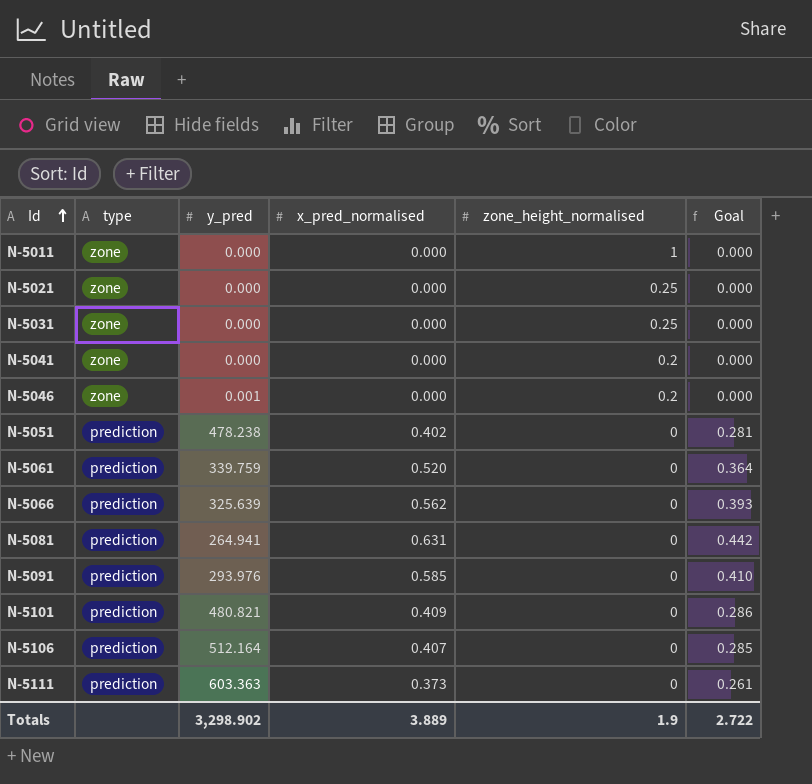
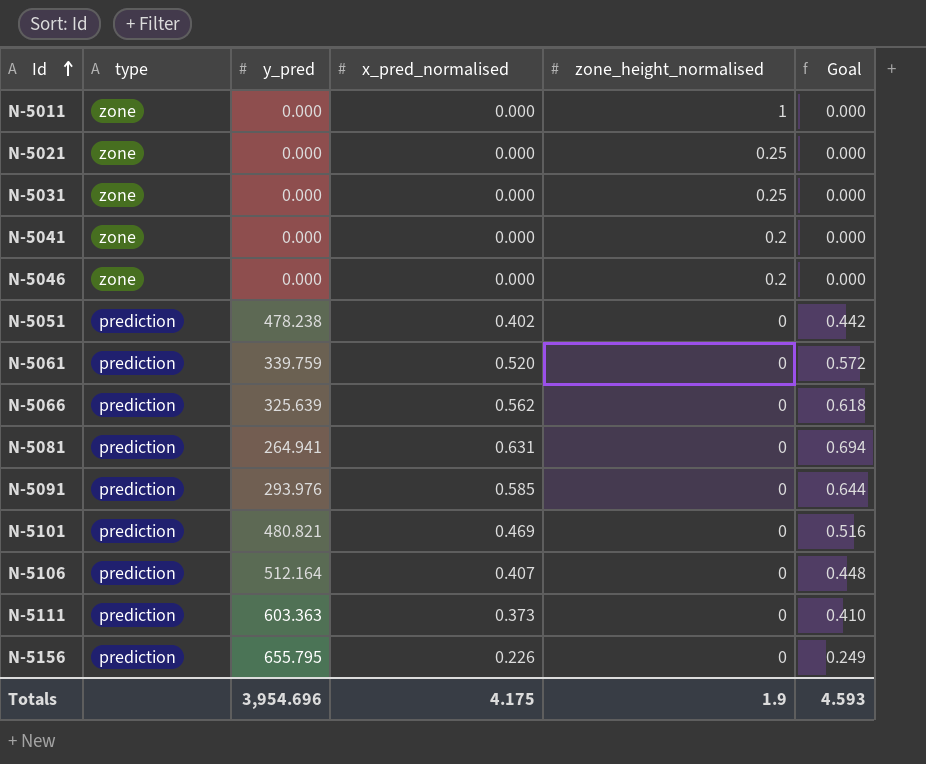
column Goal | formula: [x_pred_normalised] * 0.7 -> [x_pred_normalised] * 1.1
N-5046 | y_pred: 0.001 -> 0.000
N-5101 | x_pred_normalised: 0.409 -> 0.469
row N-5156: none -> prediction | 655.795 | 0.226 | 0 | 0.249
Totals | y_pred: 3,298.902 -> 3,954.696
Totals | x_pred_normalised: 3.889 -> 4.175
Totals | Goal: 2.722 -> 4.593

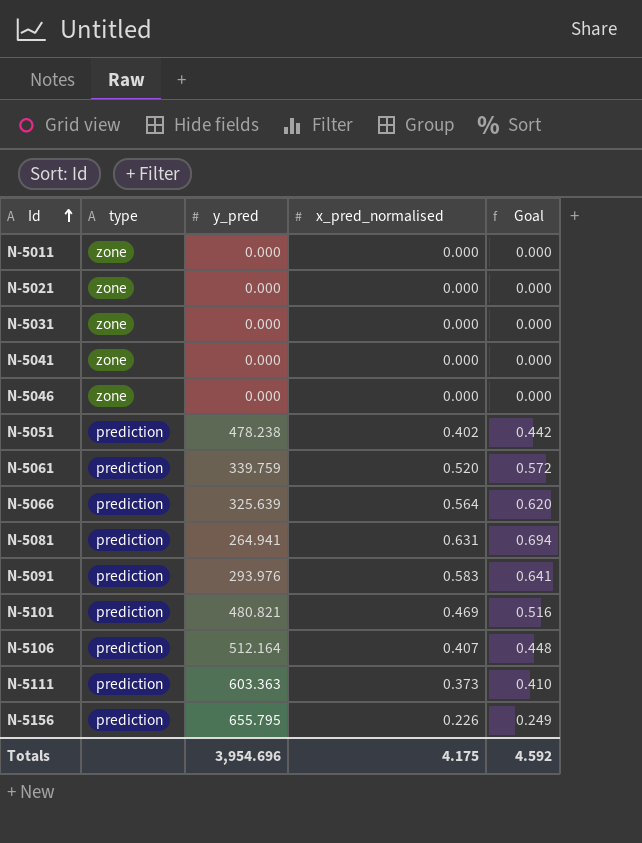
column zone_height_normalised | position: 5 -> none
N-5066 | x_pred_normalised: 0.562 -> 0.564
N-5066 | Goal: 0.618 -> 0.620
N-5091 | x_pred_normalised: 0.585 -> 0.583
N-5091 | Goal: 0.644 -> 0.641
Totals | Goal: 4.593 -> 4.592

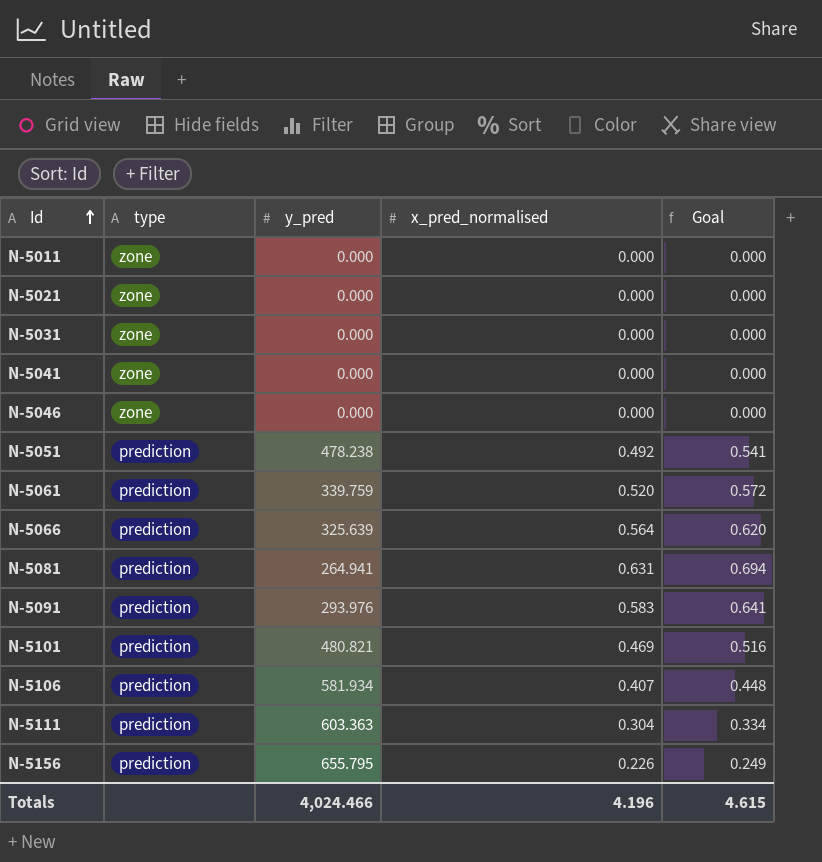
N-5051 | x_pred_normalised: 0.402 -> 0.492
N-5051 | Goal: 0.442 -> 0.541
N-5106 | y_pred: 512.164 -> 581.934
N-5111 | x_pred_normalised: 0.373 -> 0.304
N-5111 | Goal: 0.410 -> 0.334
Totals | y_pred: 3,954.696 -> 4,024.466
Totals | x_pred_normalised: 4.175 -> 4.196
Totals | Goal: 4.592 -> 4.615

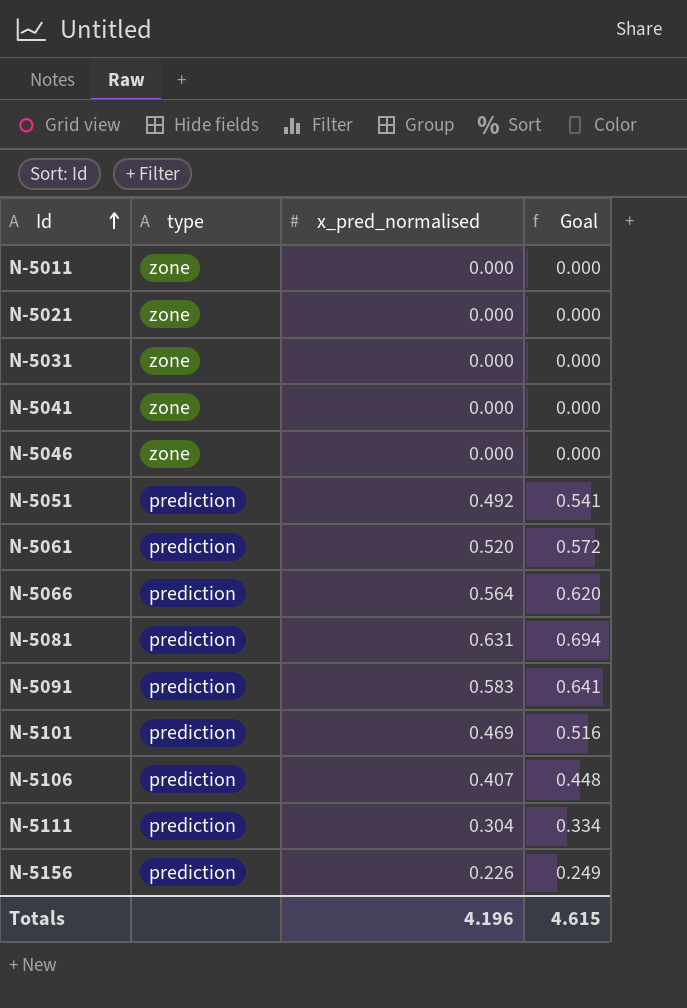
column y_pred | position: 3 -> none

